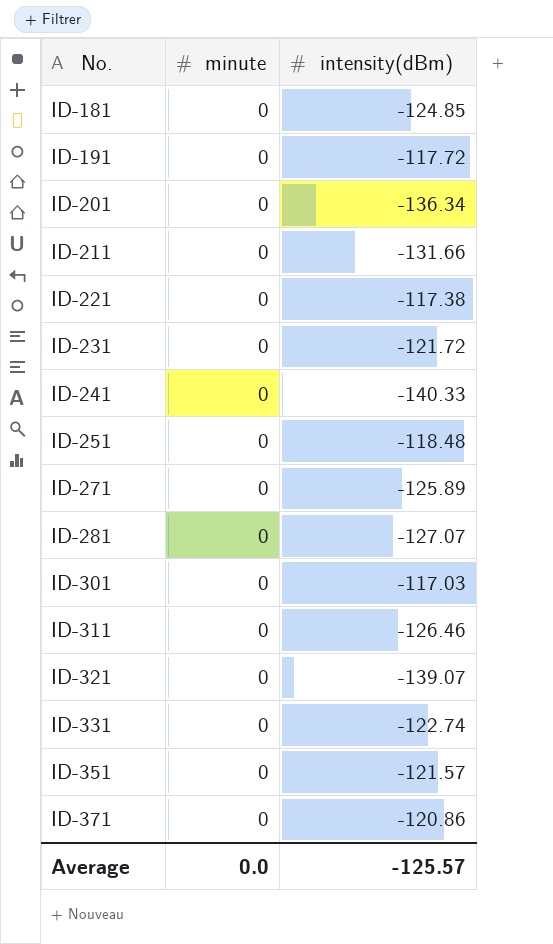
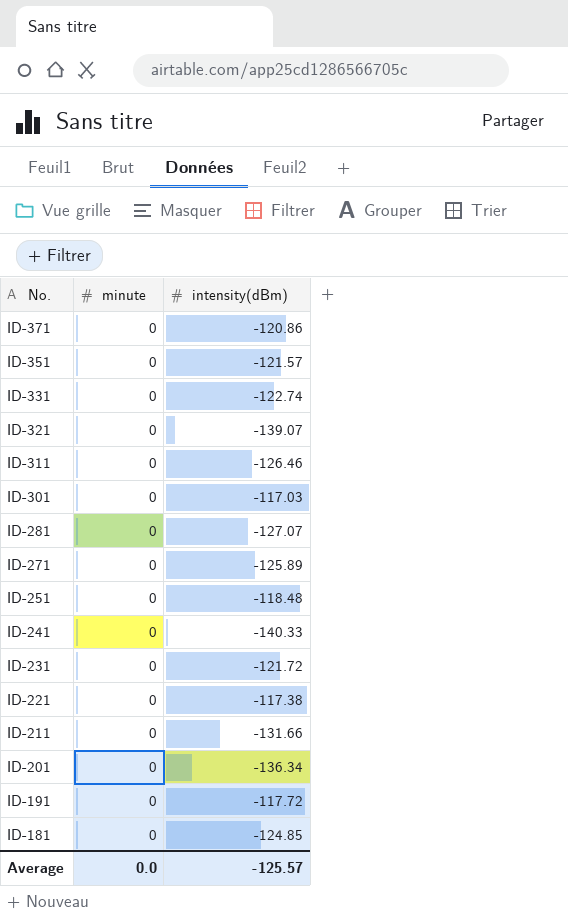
row order: No. ascending -> No. descending

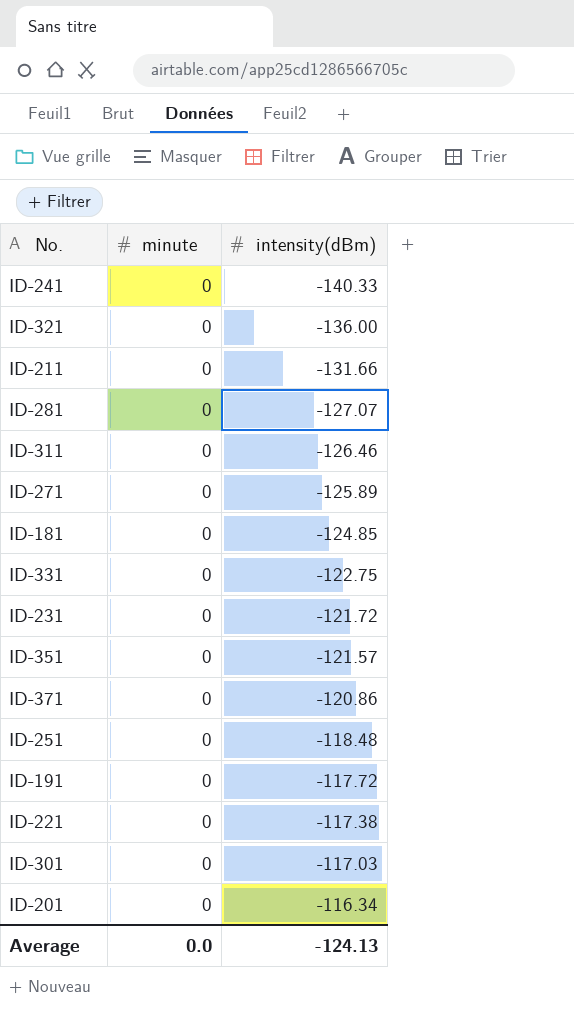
row order: No. descending -> intensity(dBm) ascending
ID-321 | intensity(dBm): -139.07 -> -136.00
ID-331 | intensity(dBm): -122.74 -> -122.75
ID-201 | intensity(dBm): -136.34 -> -116.34
Average | intensity(dBm): -125.57 -> -124.13

